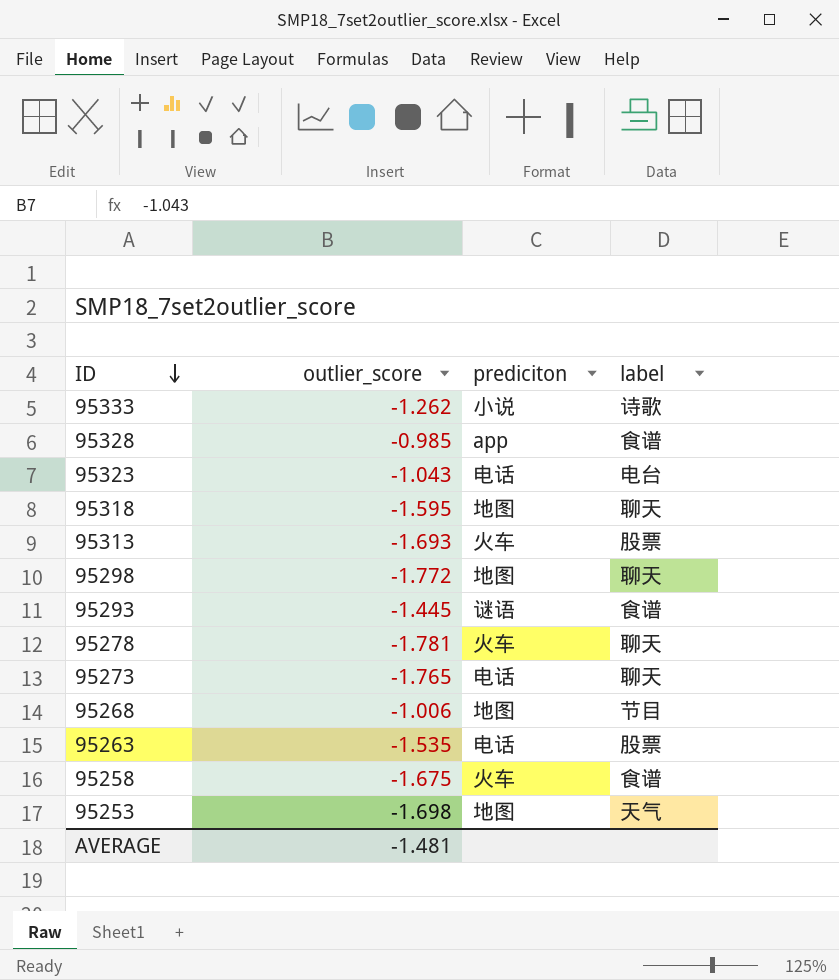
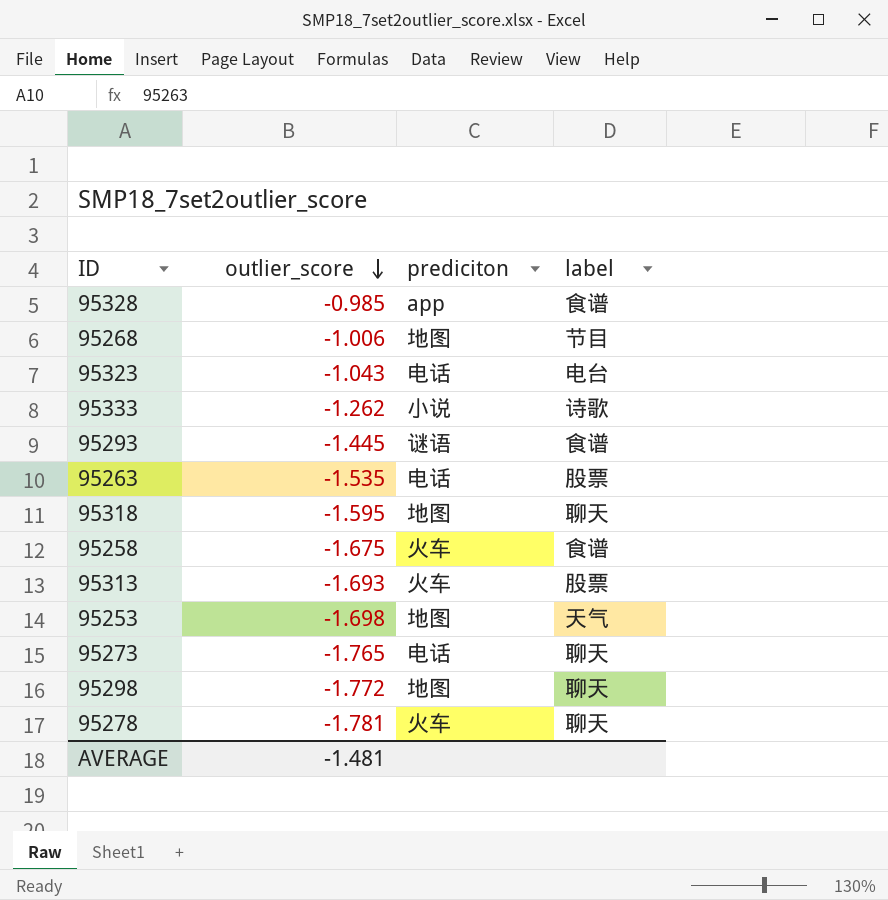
row order: ID descending -> outlier_score descending

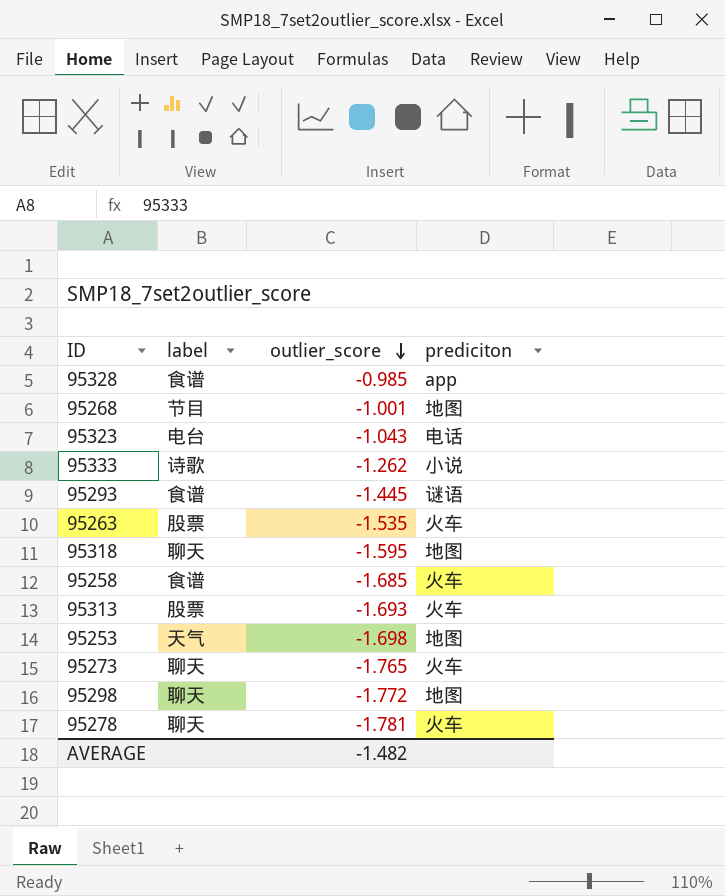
column label | position: 4 -> 2
95268 | outlier_score: -1.006 -> -1.001
95263 | prediciton: 电话 -> 火车
95258 | outlier_score: -1.675 -> -1.685
95273 | prediciton: 电话 -> 火车
AVERAGE | outlier_score: -1.481 -> -1.482

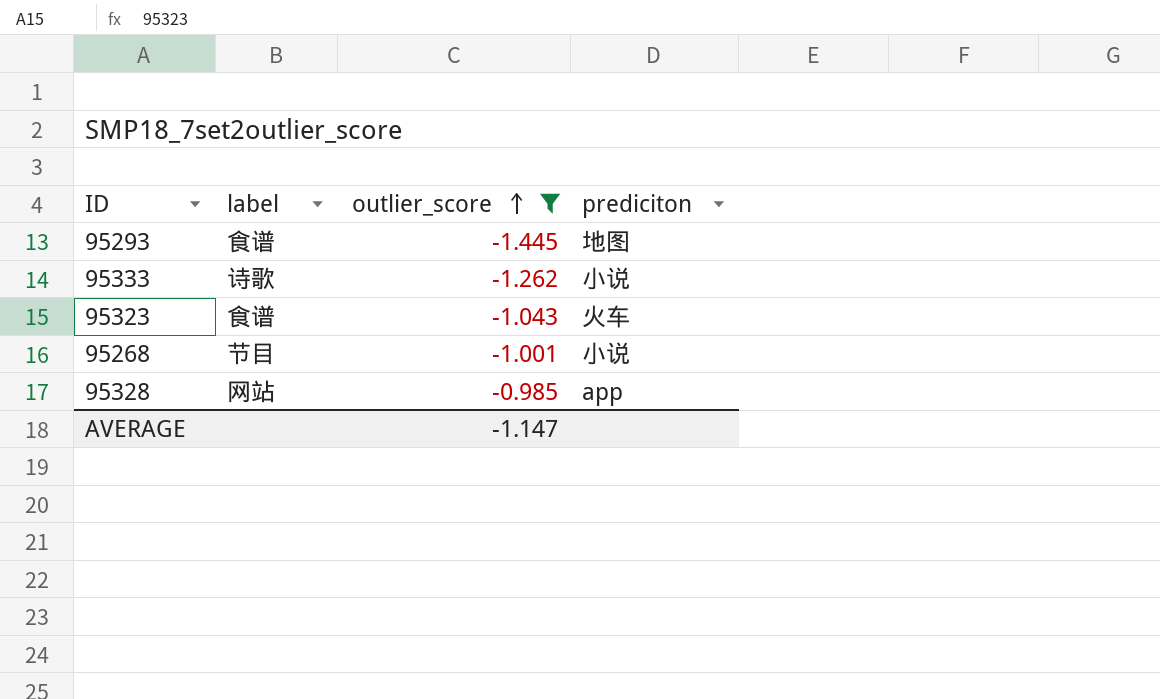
filter: none -> outlier_score >= -1.445
row order: outlier_score descending -> outlier_score ascending
95293 | prediciton: 谜语 -> 地图
95323 | label: 电台 -> 食谱
95323 | prediciton: 电话 -> 火车
95268 | prediciton: 地图 -> 小说
95328 | label: 食谱 -> 网站
AVERAGE | outlier_score: -1.482 -> -1.147

